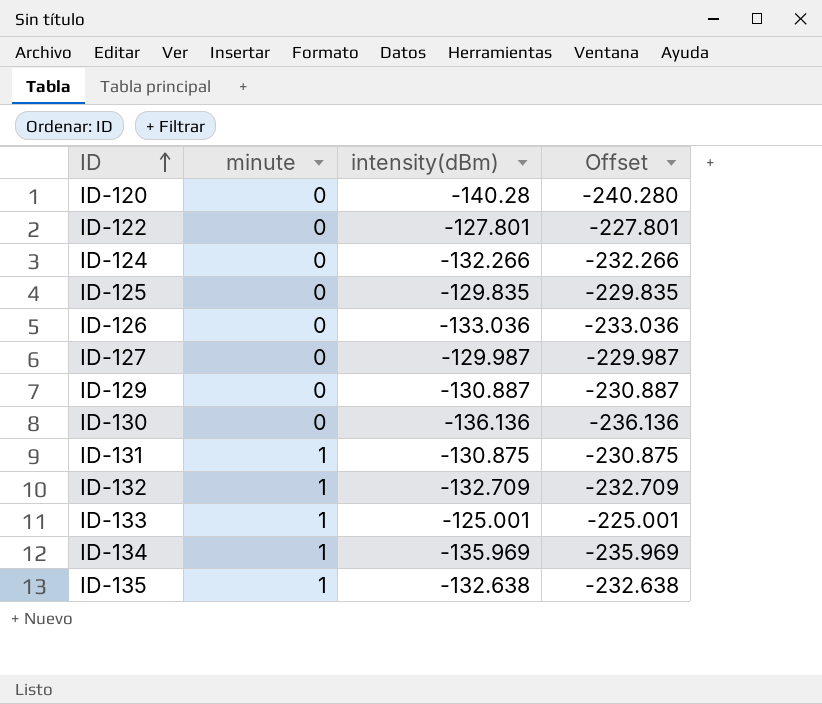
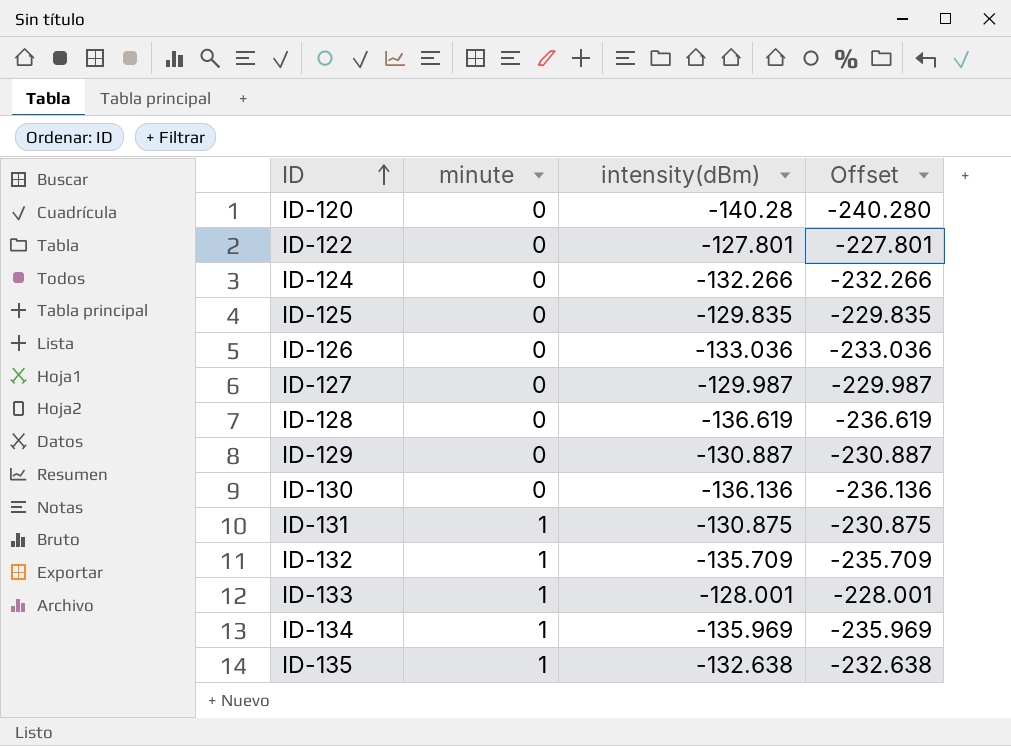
row ID-128: none -> 0 | -136.619 | -236.619
ID-132 | intensity(dBm): -132.709 -> -135.709
ID-132 | Offset: -232.709 -> -235.709
ID-133 | intensity(dBm): -125.001 -> -128.001
ID-133 | Offset: -225.001 -> -228.001

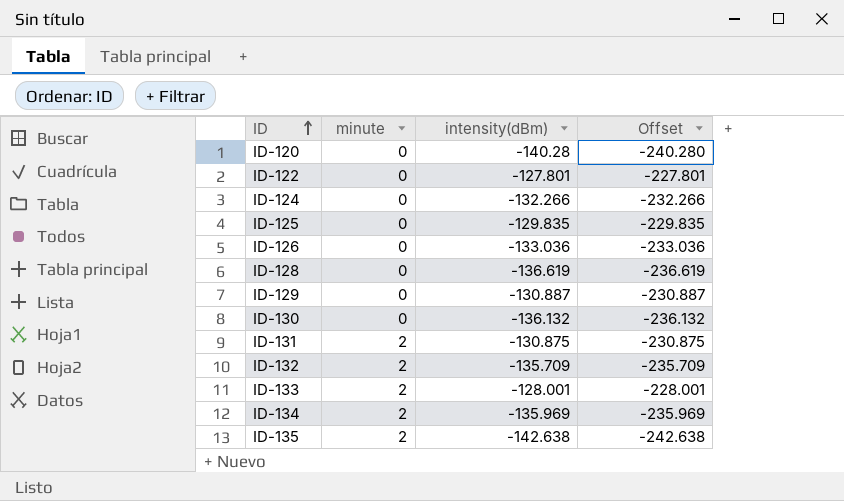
row ID-127: 0 | -129.987 | -229.987 -> none
ID-130 | intensity(dBm): -136.136 -> -136.132
ID-130 | Offset: -236.136 -> -236.132
ID-131 | minute: 1 -> 2
ID-132 | minute: 1 -> 2
ID-133 | minute: 1 -> 2
ID-134 | minute: 1 -> 2
ID-135 | minute: 1 -> 2
ID-135 | intensity(dBm): -132.638 -> -142.638
ID-135 | Offset: -232.638 -> -242.638

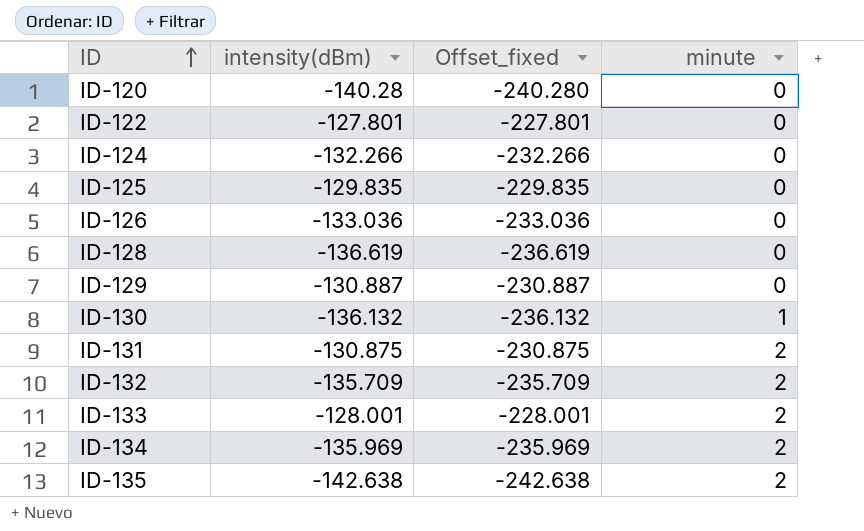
column name: Offset -> Offset_fixed
column minute | position: 2 -> 4
ID-130 | minute: 0 -> 1

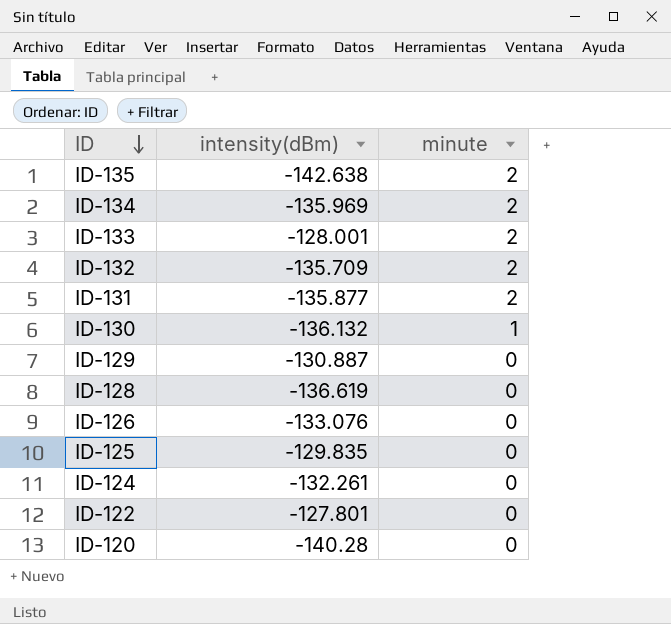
row order: ID ascending -> ID descending
column Offset_fixed | formula: [intensity(dBm)] - 100 -> none
ID-131 | intensity(dBm): -130.875 -> -135.877
ID-126 | intensity(dBm): -133.036 -> -133.076
ID-124 | intensity(dBm): -132.266 -> -132.261

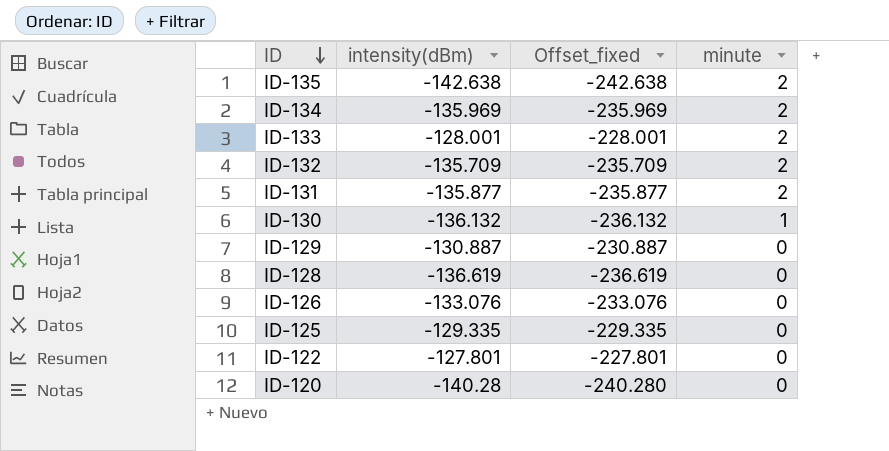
column Offset_fixed | formula: none -> [intensity(dBm)] - 100
row ID-124: -132.261 | 0 -> none
ID-125 | intensity(dBm): -129.835 -> -129.335

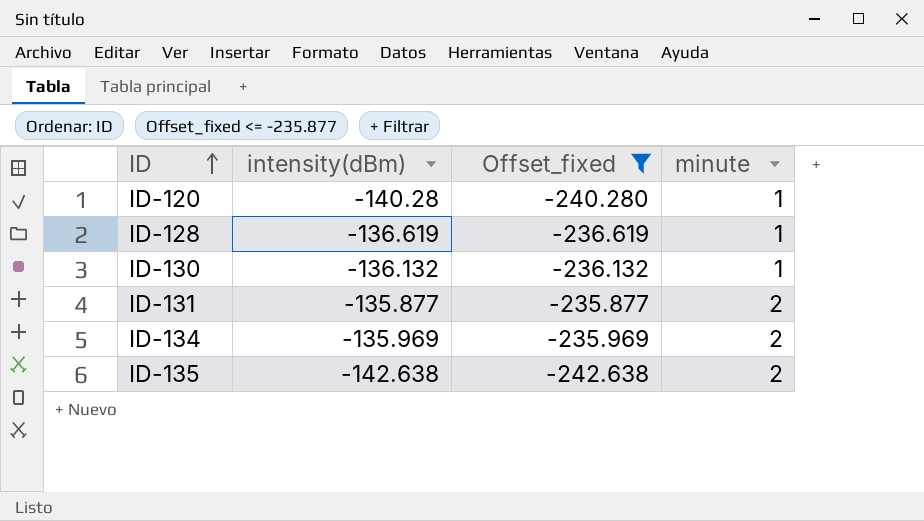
filter: none -> Offset_fixed <= -235.877
row order: ID descending -> ID ascending
ID-120 | minute: 0 -> 1
ID-128 | minute: 0 -> 1

